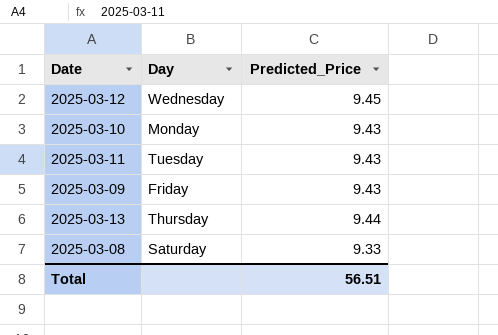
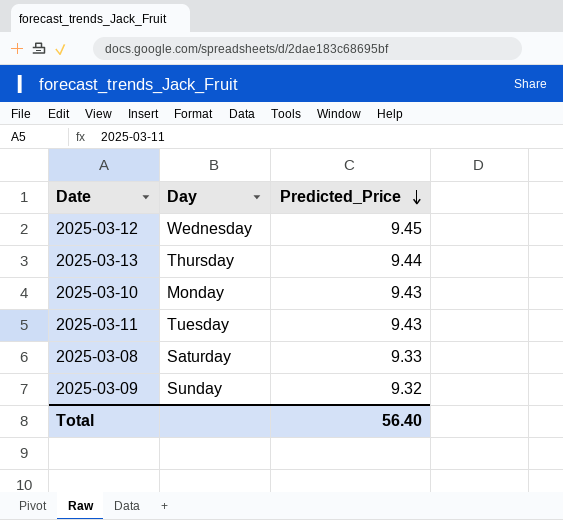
row order: none -> Predicted_Price descending
2025-03-09 | Day: Friday -> Sunday
2025-03-09 | Predicted_Price: 9.43 -> 9.32
Total | Predicted_Price: 56.51 -> 56.40

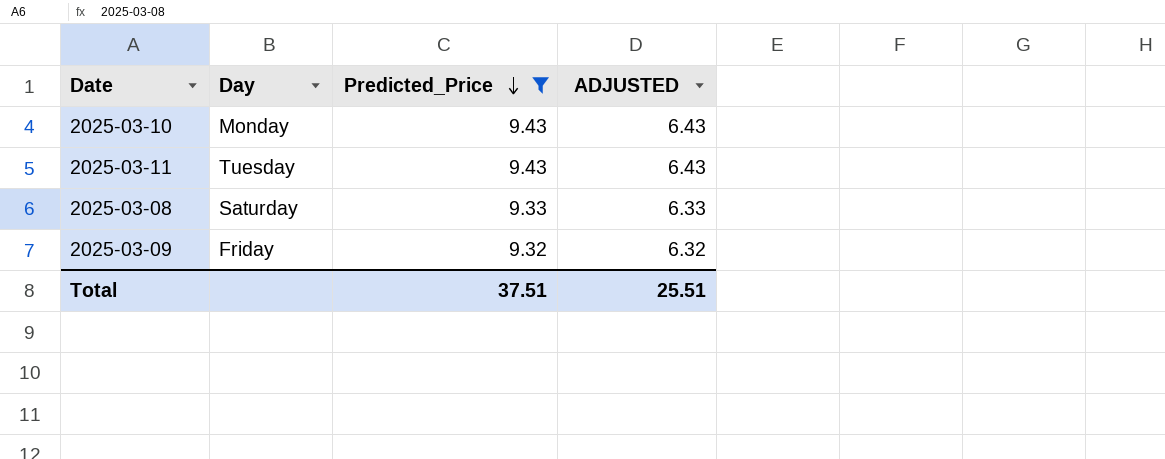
filter: none -> Predicted_Price <= 9.43
column ADJUSTED | formula: none -> [Predicted_Price] - 3
2025-03-09 | Day: Sunday -> Friday
Total | Predicted_Price: 56.40 -> 37.51

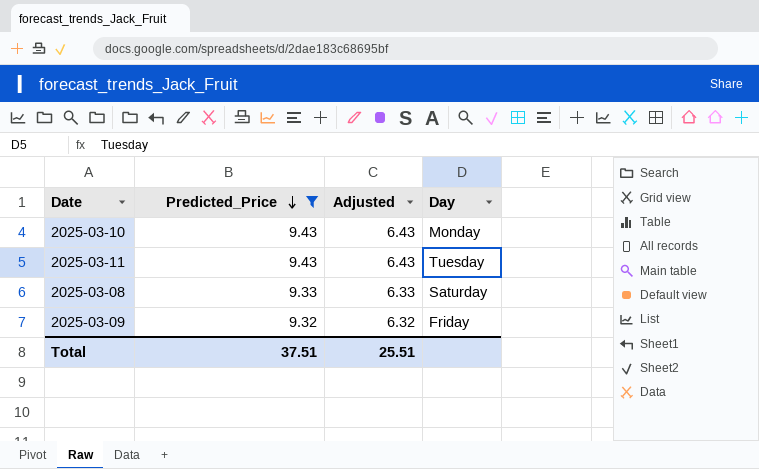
column name: ADJUSTED -> Adjusted
column Day | position: 2 -> 4

